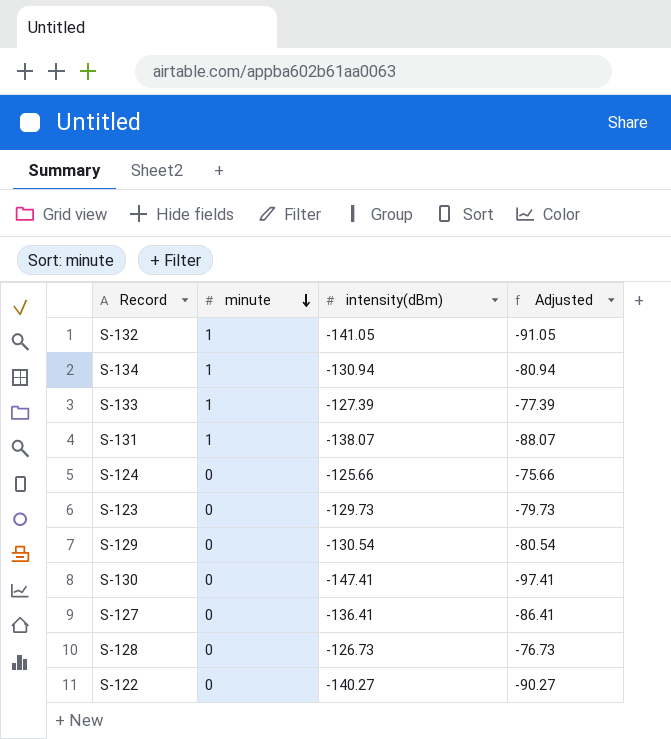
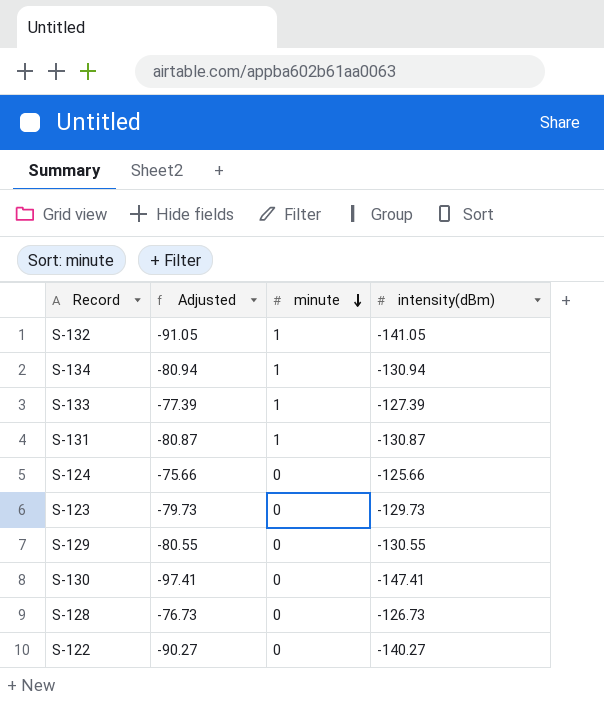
column Adjusted | position: 4 -> 2
row S-127: 0 | -136.41 | -86.41 -> none
S-131 | Adjusted: -88.07 -> -80.87
S-131 | intensity(dBm): -138.07 -> -130.87
S-129 | Adjusted: -80.54 -> -80.55
S-129 | intensity(dBm): -130.54 -> -130.55

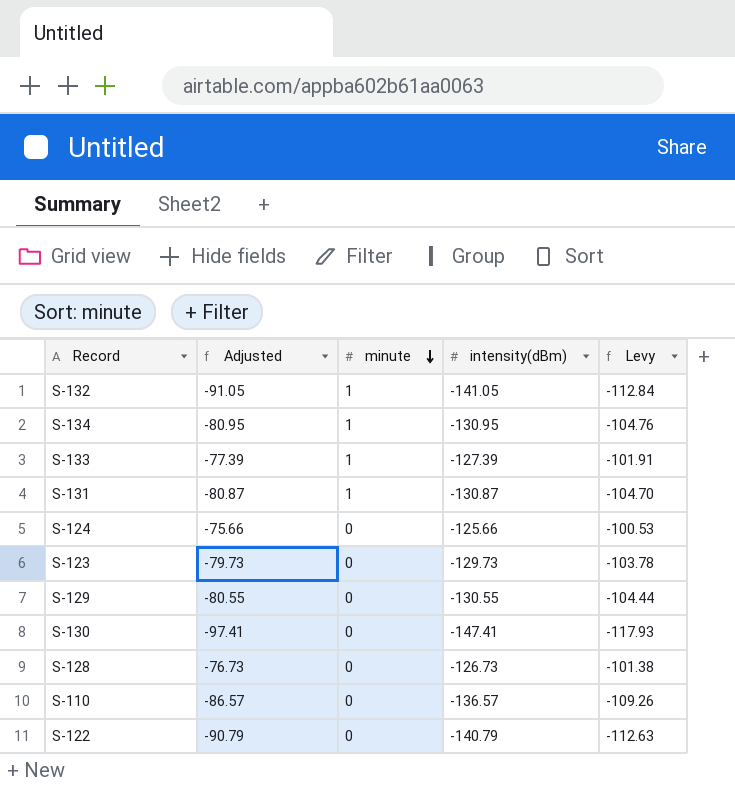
column Levy | formula: none -> [intensity(dBm)] * 0.8
S-134 | Adjusted: -80.94 -> -80.95
S-134 | intensity(dBm): -130.94 -> -130.95
row S-110: none -> -86.57 | 0 | -136.57 | -109.26
S-122 | Adjusted: -90.27 -> -90.79
S-122 | intensity(dBm): -140.27 -> -140.79

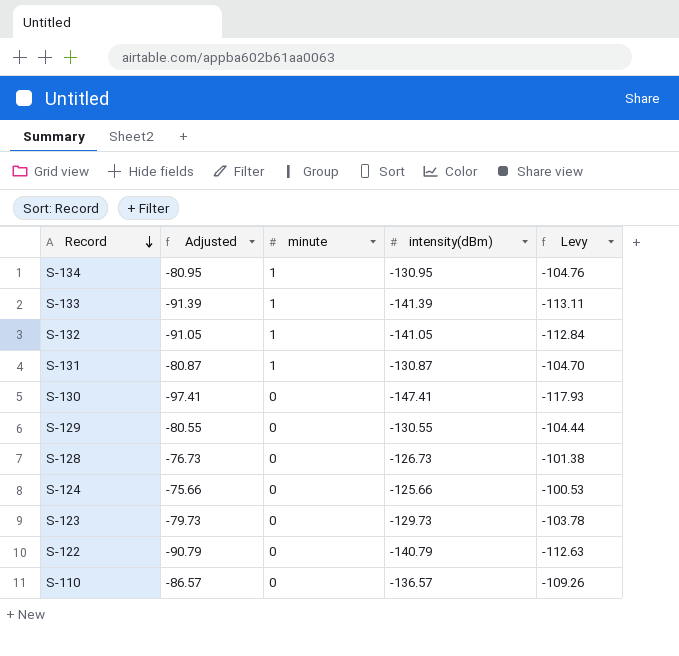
row order: minute descending -> Record descending
S-133 | Adjusted: -77.39 -> -91.39
S-133 | intensity(dBm): -127.39 -> -141.39
S-133 | Levy: -101.91 -> -113.11

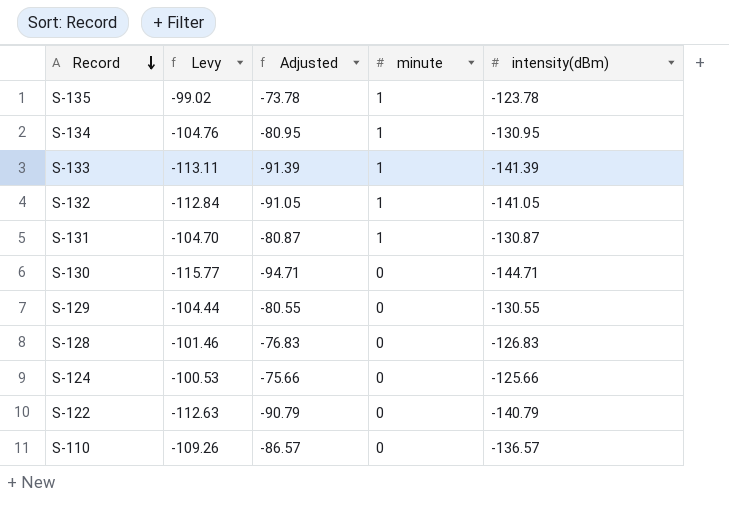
column Levy | position: 5 -> 2
row S-123: -79.73 | 0 | -129.73 | -103.78 -> none
row S-135: none -> -99.02 | -73.78 | 1 | -123.78
S-130 | Levy: -117.93 -> -115.77
S-130 | Adjusted: -97.41 -> -94.71
S-130 | intensity(dBm): -147.41 -> -144.71
S-128 | Levy: -101.38 -> -101.46
S-128 | Adjusted: -76.73 -> -76.83
S-128 | intensity(dBm): -126.73 -> -126.83

